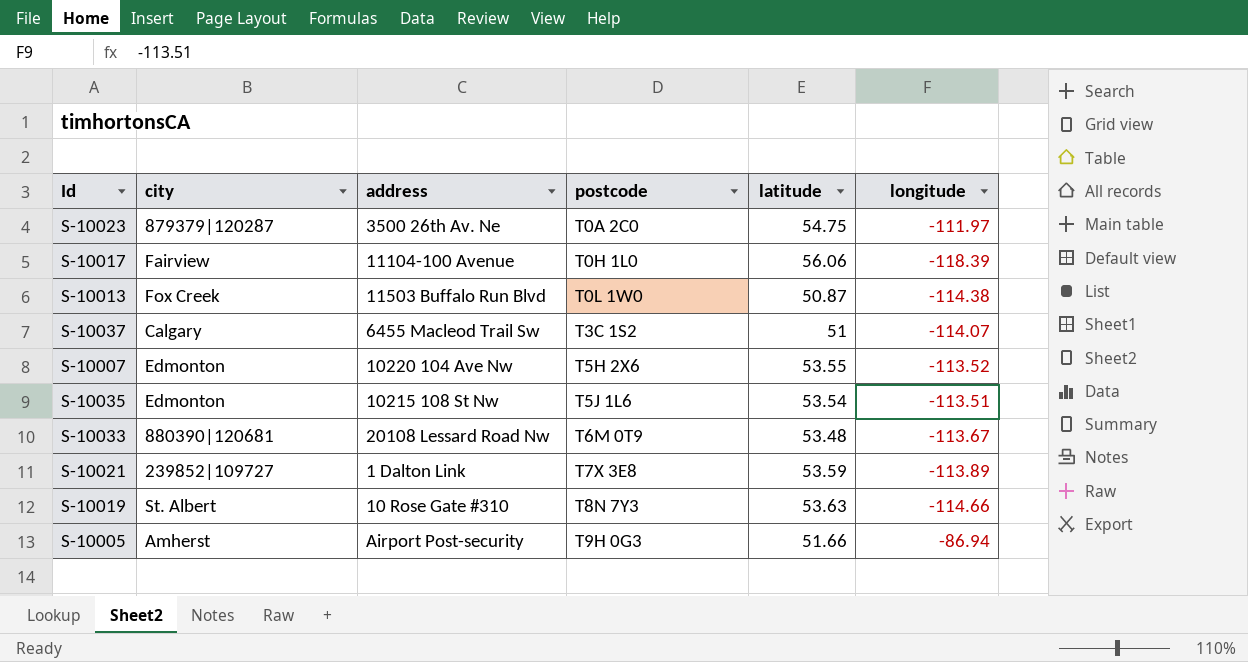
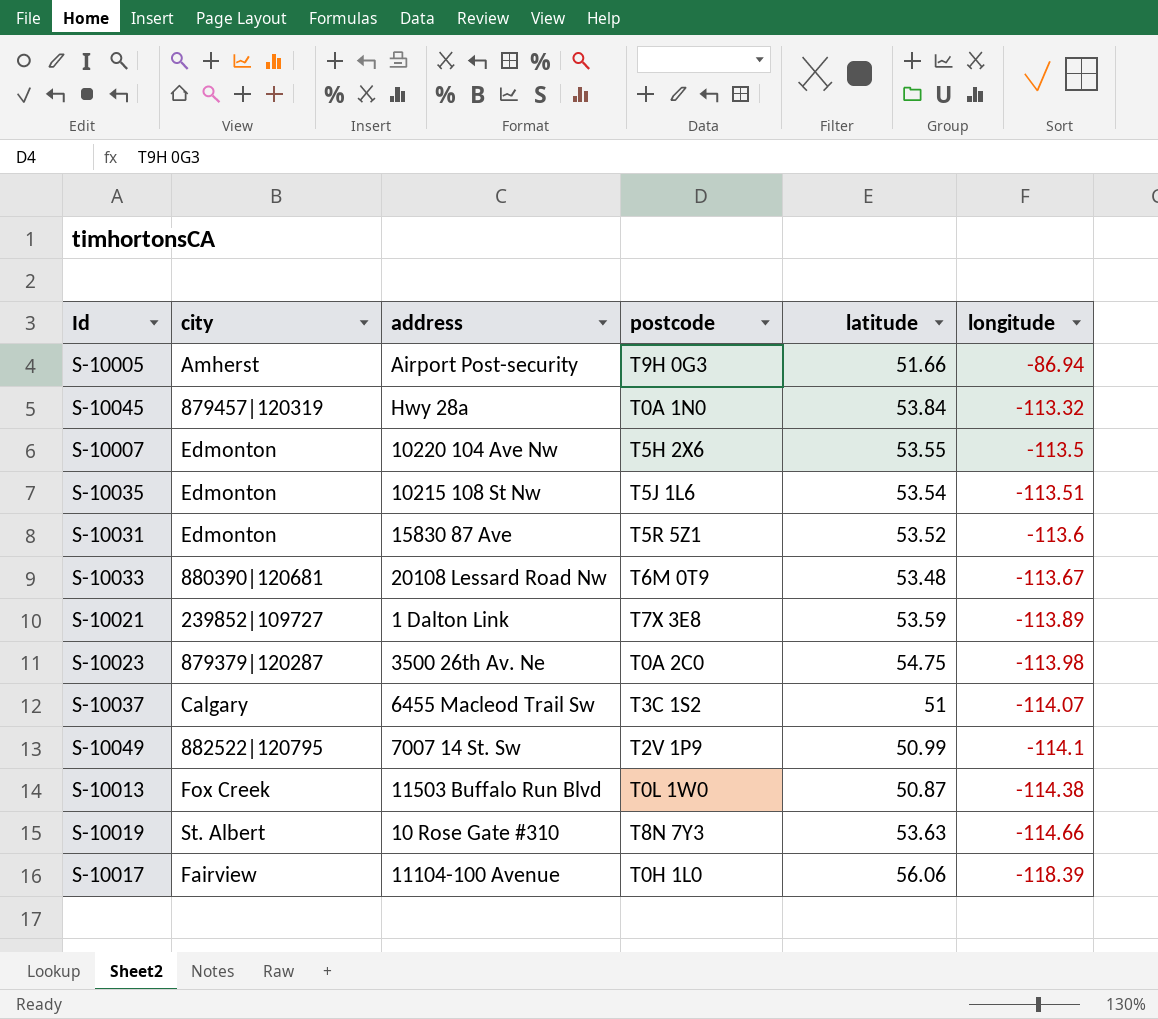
row order: postcode ascending -> longitude descending
row S-10045: none -> 879457|120319 | Hwy 28a | T0A 1N0 | 53.84 | -113.32
S-10007 | longitude: -113.52 -> -113.5
row S-10031: none -> Edmonton | 15830 87 Ave | T5R 5Z1 | 53.52 | -113.6
S-10023 | longitude: -111.97 -> -113.98
row S-10049: none -> 882522|120795 | 7007 14 St. Sw | T2V 1P9 | 50.99 | -114.1

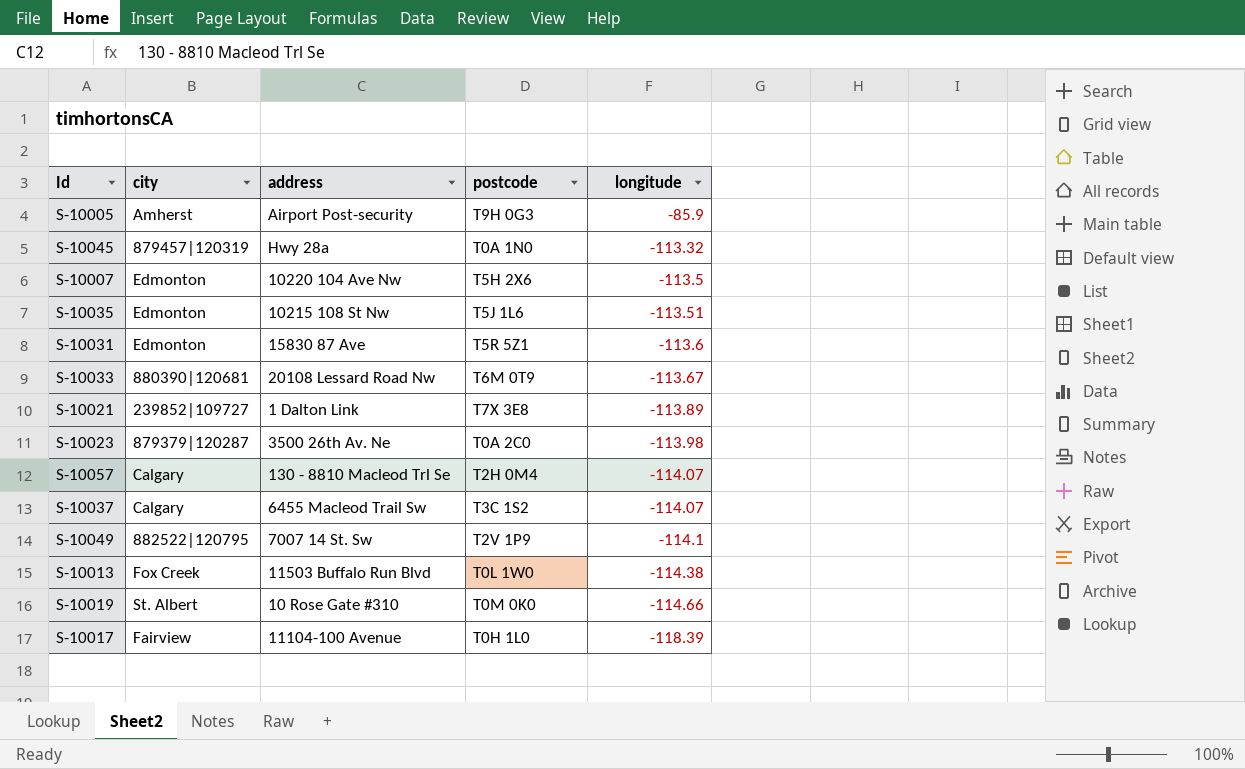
column latitude | position: 5 -> none
S-10005 | longitude: -86.94 -> -85.9
row S-10057: none -> Calgary | 130 - 8810 Macleod Trl Se | T2H 0M4 | -114.07
S-10019 | postcode: T8N 7Y3 -> T0M 0K0

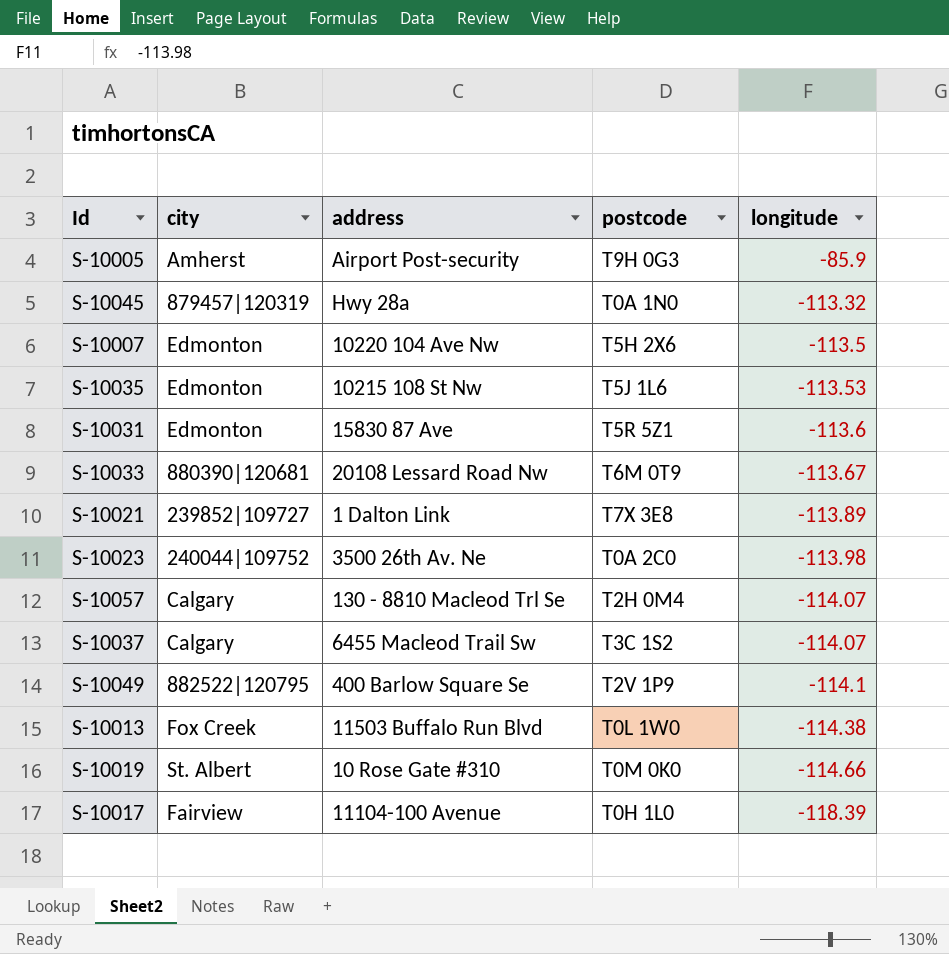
S-10035 | longitude: -113.51 -> -113.53
S-10023 | city: 879379|120287 -> 240044|109752
S-10049 | address: 7007 14 St. Sw -> 400 Barlow Square Se

